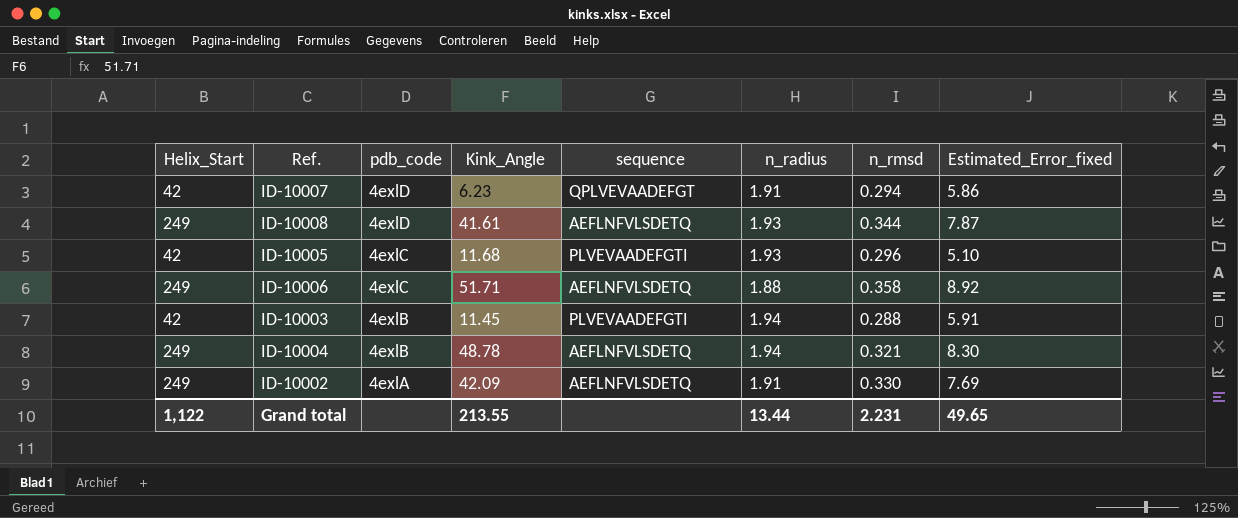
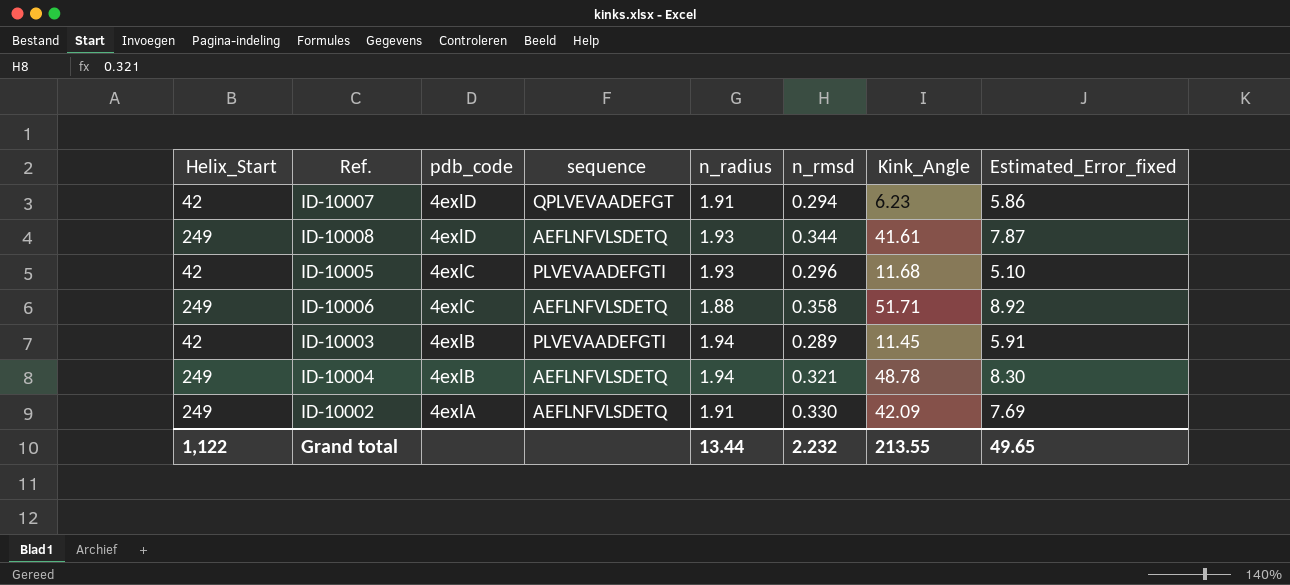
column Kink_Angle | position: 4 -> 7
ID-10003 | n_rmsd: 0.288 -> 0.289
Grand total | n_rmsd: 2.231 -> 2.232

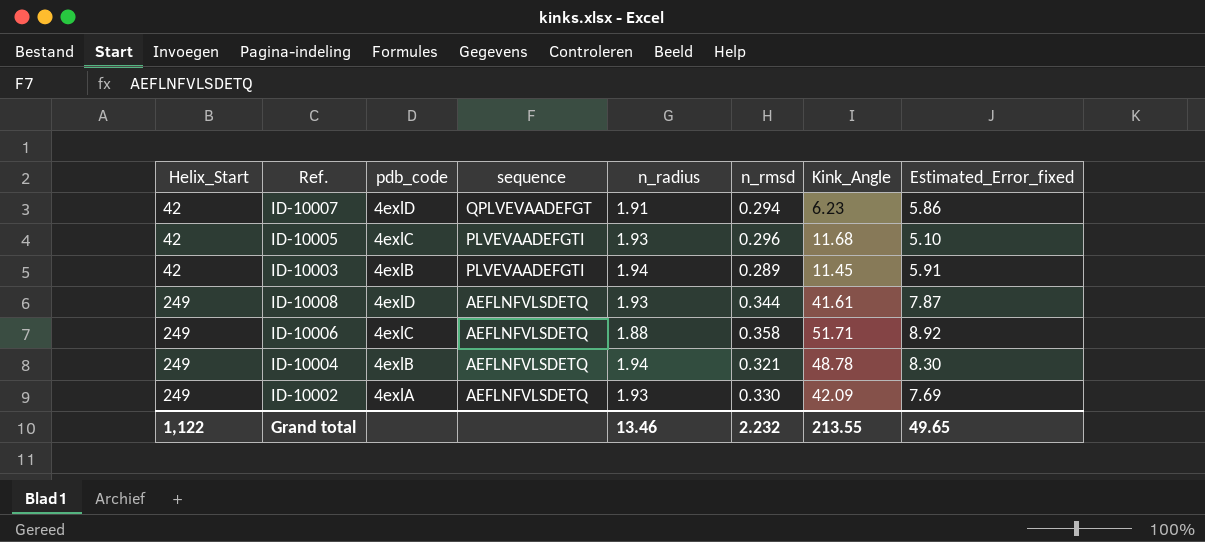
row order: pdb_code descending -> Helix_Start ascending
ID-10002 | n_radius: 1.91 -> 1.93
Grand total | n_radius: 13.44 -> 13.46

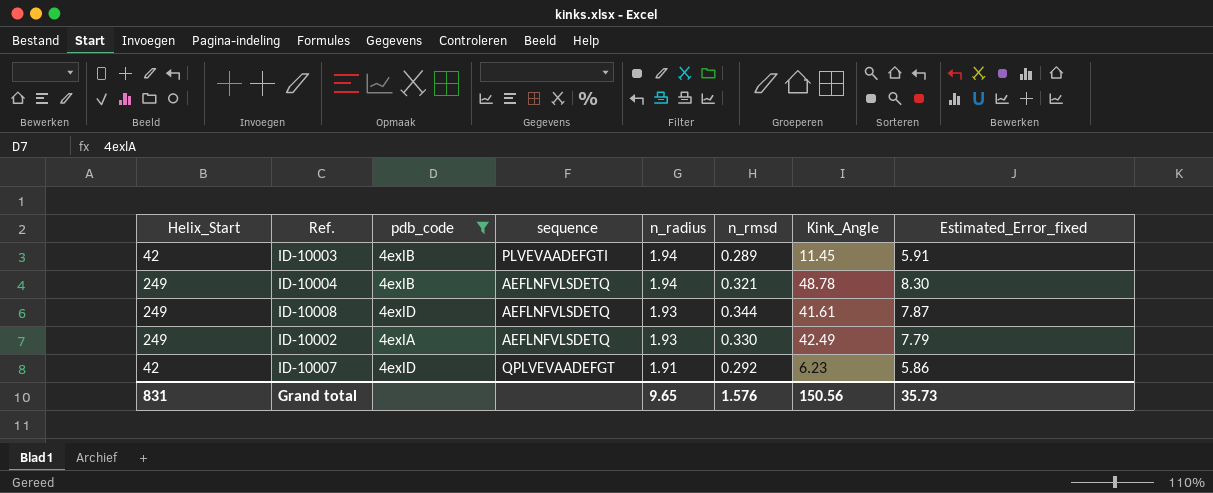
filter: none -> pdb_code != 4exlC
row order: Helix_Start ascending -> n_radius descending
ID-10002 | Kink_Angle: 42.09 -> 42.49
ID-10002 | Estimated_Error_fixed: 7.69 -> 7.79
ID-10007 | n_rmsd: 0.294 -> 0.292
Grand total | Helix_Start: 1,122 -> 831
Grand total | n_radius: 13.46 -> 9.65
Grand total | n_rmsd: 2.232 -> 1.576
Grand total | Kink_Angle: 213.55 -> 150.56
Grand total | Estimated_Error_fixed: 49.65 -> 35.73

